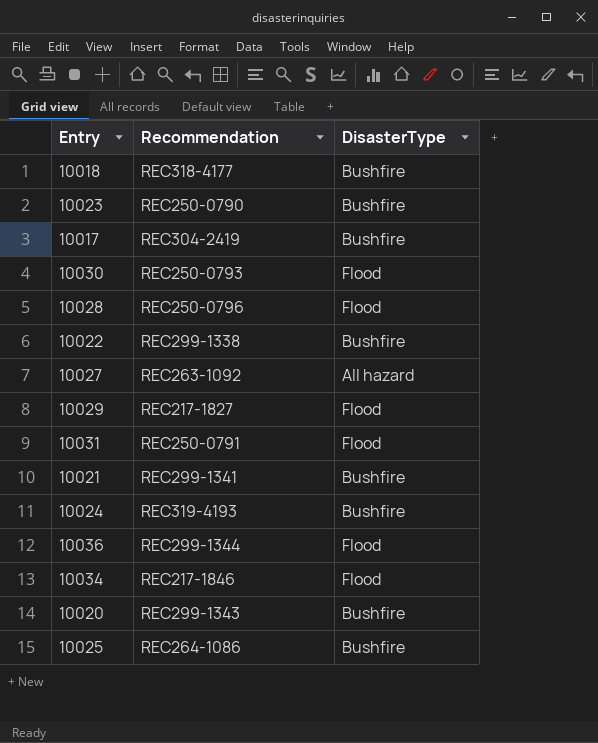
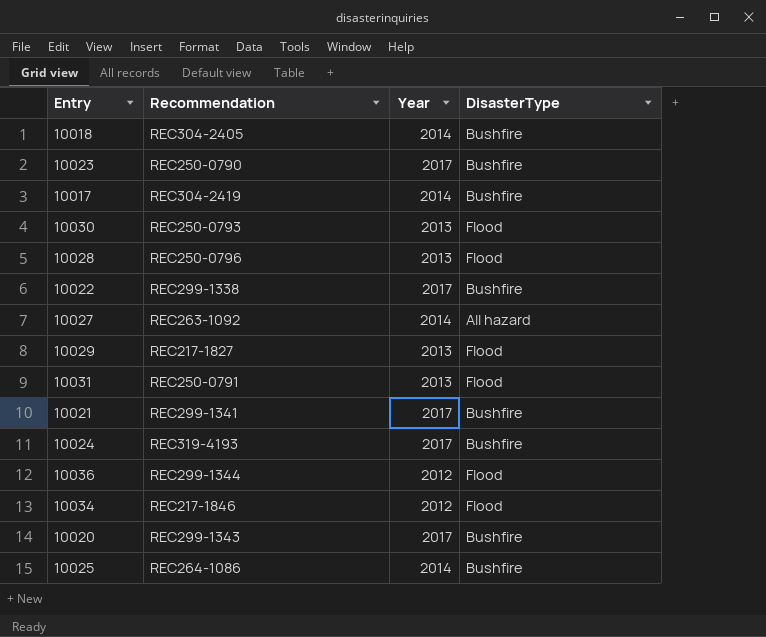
column Year | position: none -> 3
10018 | Recommendation: REC318-4177 -> REC304-2405

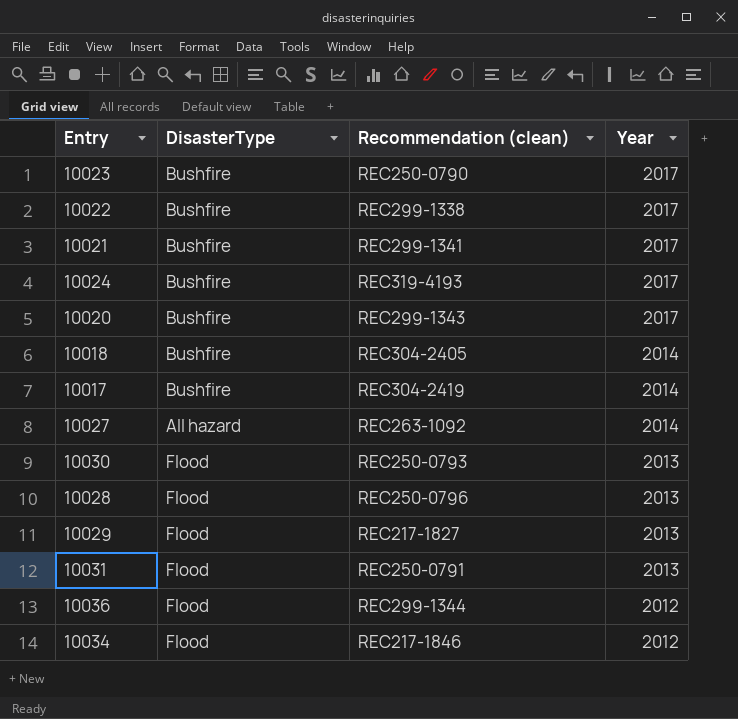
row order: none -> Year descending
column DisasterType | position: 4 -> 2
column name: Recommendation -> Recommendation (clean)
row 10025: REC264-1086 | 2014 | Bushfire -> none

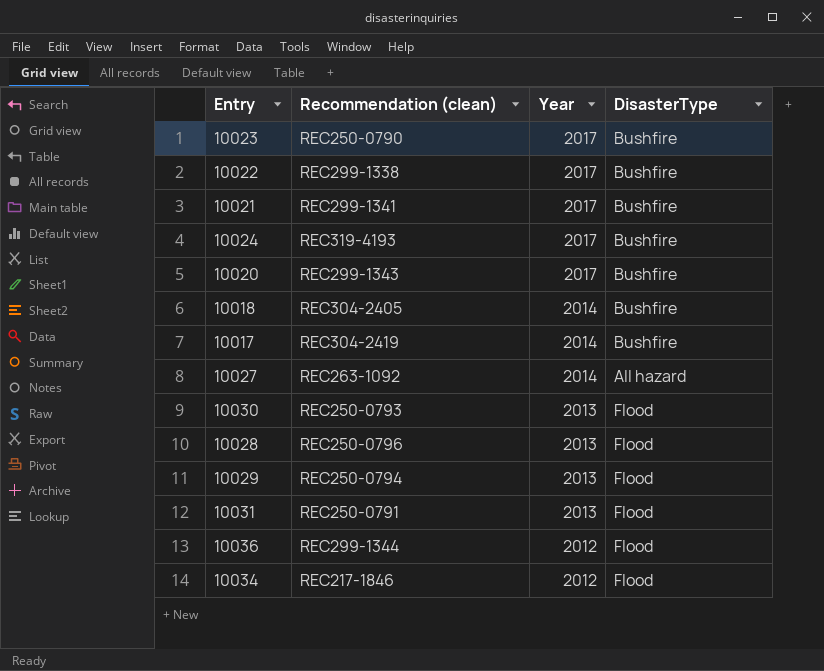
column DisasterType | position: 2 -> 4
10029 | Recommendation (clean): REC217-1827 -> REC250-0794

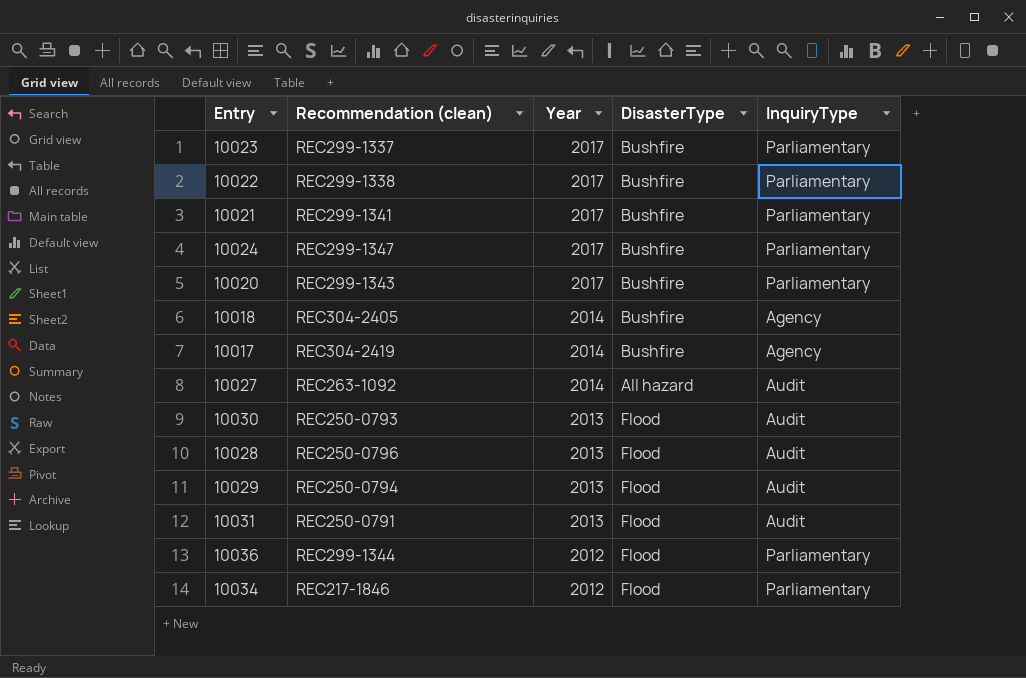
column InquiryType | position: none -> 5
10023 | Recommendation (clean): REC250-0790 -> REC299-1337
10024 | Recommendation (clean): REC319-4193 -> REC299-1347

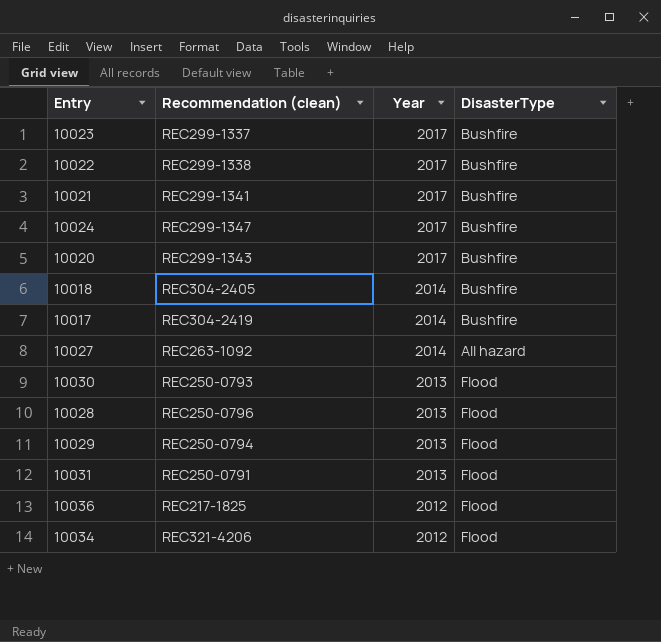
column InquiryType | position: 5 -> none
10036 | Recommendation (clean): REC299-1344 -> REC217-1825
10034 | Recommendation (clean): REC217-1846 -> REC321-4206

